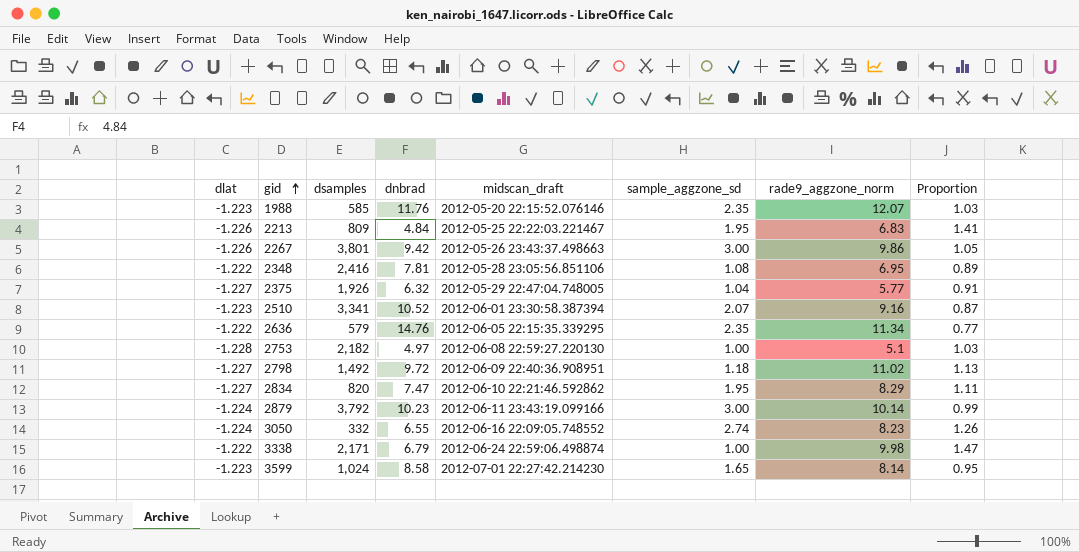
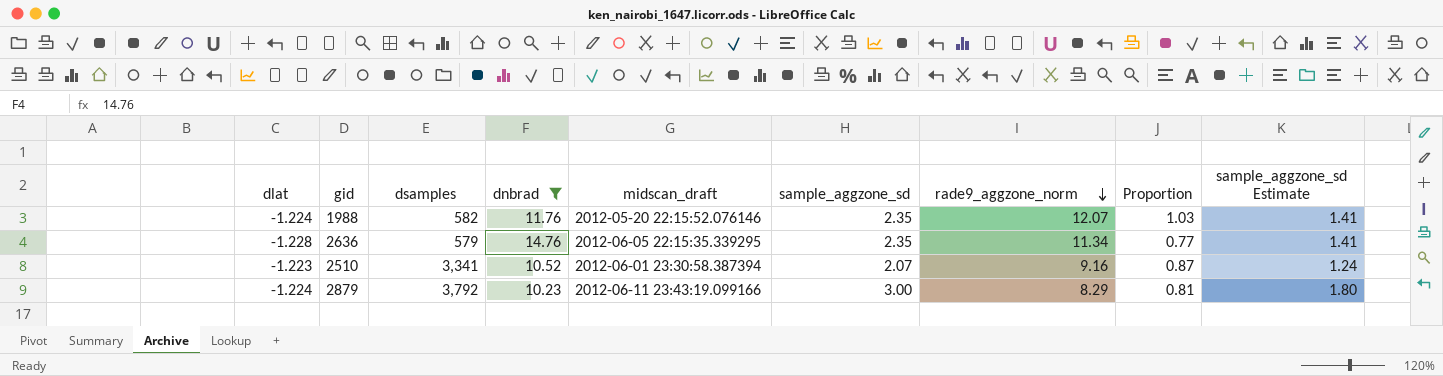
filter: none -> dnbrad >= 10.23
row order: gid ascending -> rade9_aggzone_norm descending
column sample_aggzone_sd Estimate | formula: none -> [sample_aggzone_sd] * 0.6
1988 | dlat: -1.223 -> -1.224
1988 | dsamples: 585 -> 582
2636 | dlat: -1.222 -> -1.228
2879 | rade9_aggzone_norm: 10.14 -> 8.29
2879 | Proportion: 0.99 -> 0.81

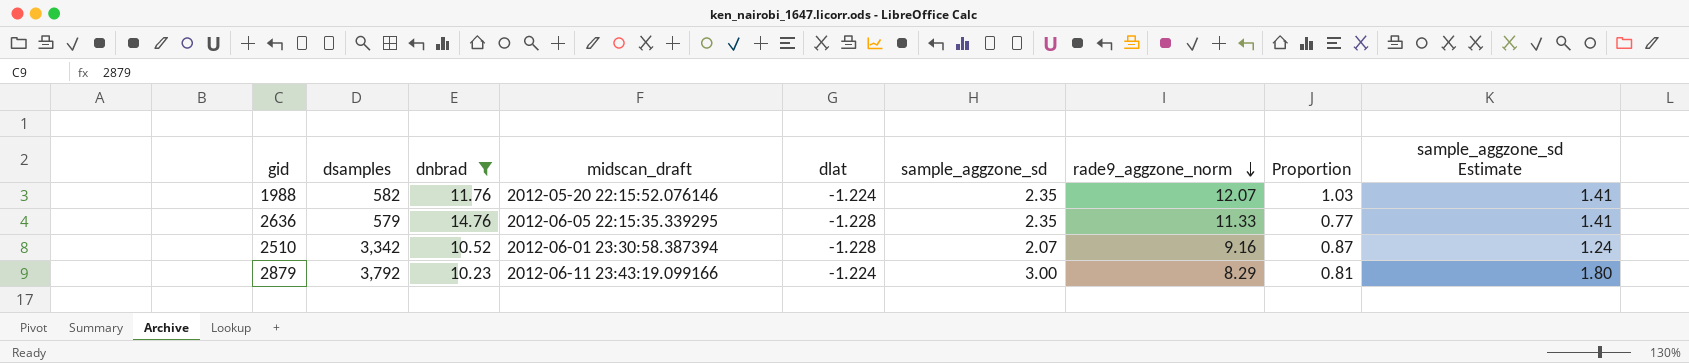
column dlat | position: 1 -> 5
2636 | rade9_aggzone_norm: 11.34 -> 11.33
2510 | dsamples: 3,341 -> 3,342
2510 | dlat: -1.223 -> -1.228

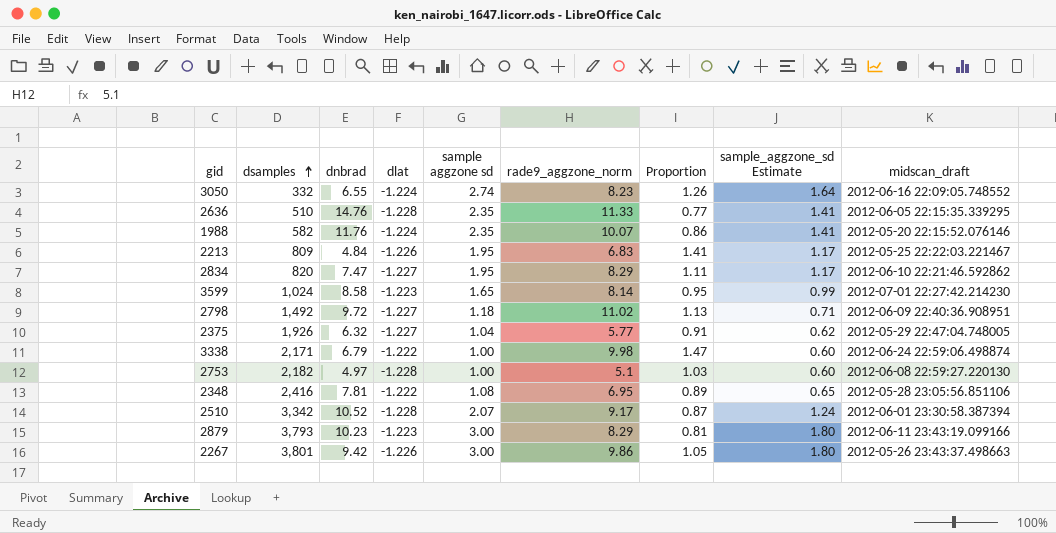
filter: dnbrad >= 10.23 -> none
row order: rade9_aggzone_norm descending -> dsamples ascending
column name: sample_aggzone_sd -> sample aggzone sd
column midscan_draft | position: 4 -> 9
2636 | dsamples: 579 -> 510
1988 | rade9_aggzone_norm: 12.07 -> 10.07
1988 | Proportion: 1.03 -> 0.86
2510 | rade9_aggzone_norm: 9.16 -> 9.17
2879 | dsamples: 3,792 -> 3,793
2879 | dlat: -1.224 -> -1.223

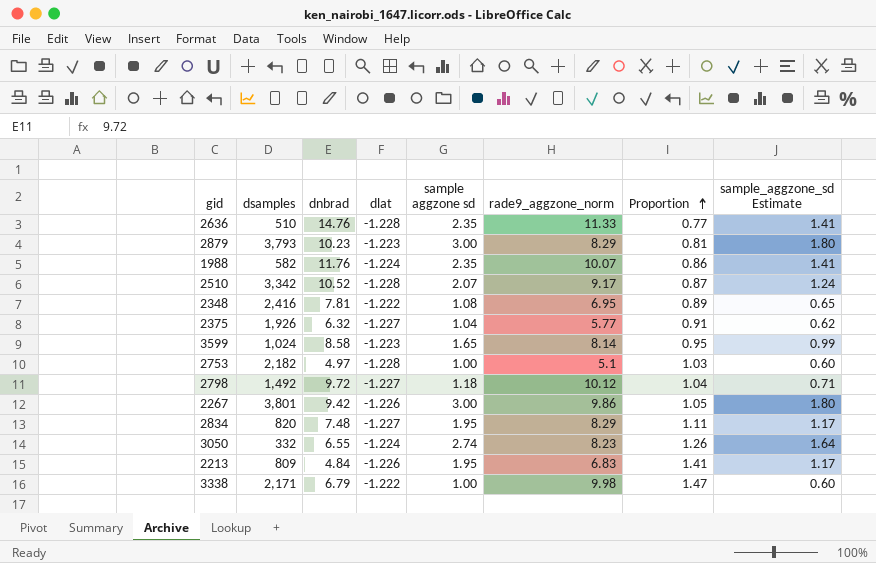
row order: dsamples ascending -> Proportion ascending
column midscan_draft | position: 9 -> none
2798 | rade9_aggzone_norm: 11.02 -> 10.12
2798 | Proportion: 1.13 -> 1.04
2834 | dnbrad: 7.47 -> 7.48

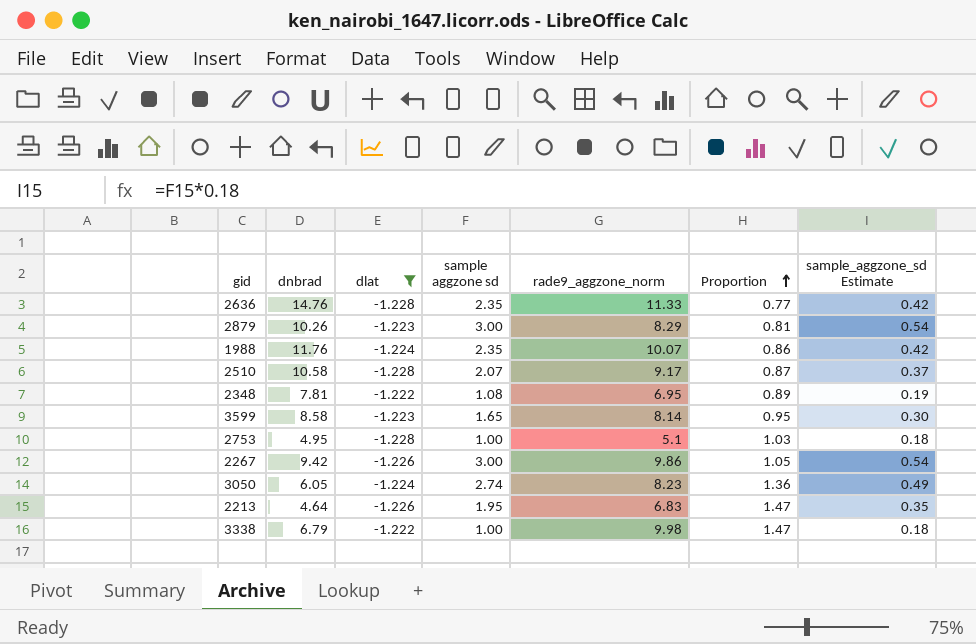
filter: none -> dlat != -1.227
column dsamples | position: 2 -> none
column sample_aggzone_sd Estimate | formula: [sample aggzone sd] * 0.6 -> [sample aggzone sd] * 0.18
2879 | dnbrad: 10.23 -> 10.26
2510 | dnbrad: 10.52 -> 10.58
2753 | dnbrad: 4.97 -> 4.95
3050 | dnbrad: 6.55 -> 6.05
3050 | Proportion: 1.26 -> 1.36
2213 | dnbrad: 4.84 -> 4.64
2213 | Proportion: 1.41 -> 1.47

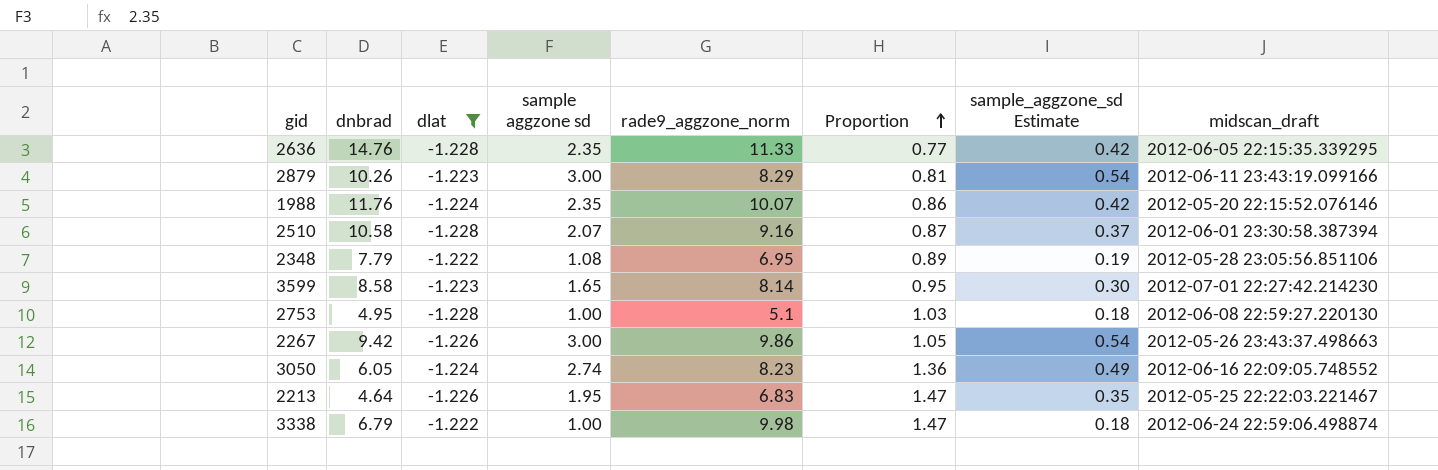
column midscan_draft | position: none -> 8
2510 | rade9_aggzone_norm: 9.17 -> 9.16
2348 | dnbrad: 7.81 -> 7.79

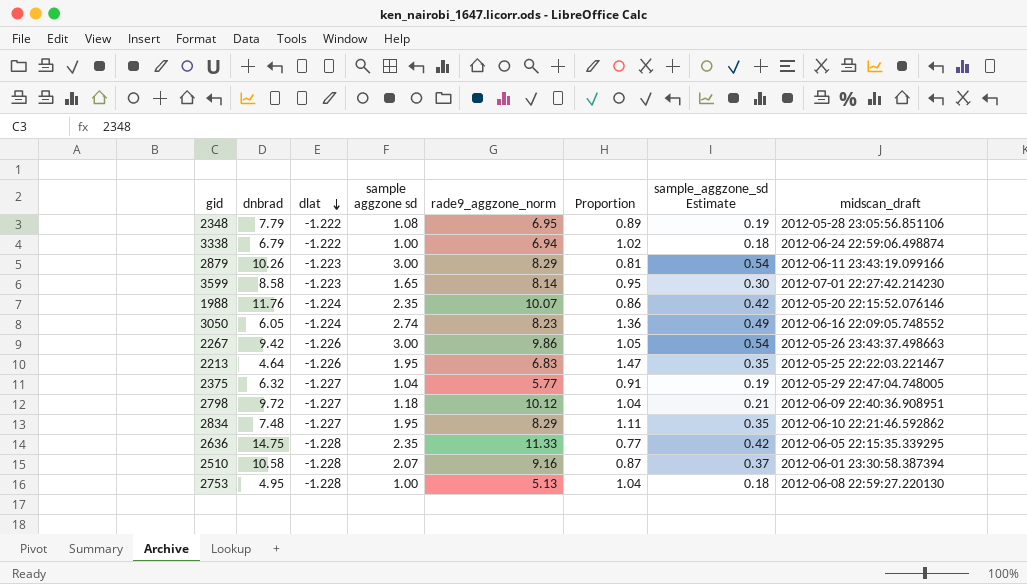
filter: dlat != -1.227 -> none
row order: Proportion ascending -> dlat descending
3338 | rade9_aggzone_norm: 9.98 -> 6.94
3338 | Proportion: 1.47 -> 1.02
2636 | dnbrad: 14.76 -> 14.75
2753 | rade9_aggzone_norm: 5.1 -> 5.13
2753 | Proportion: 1.03 -> 1.04

